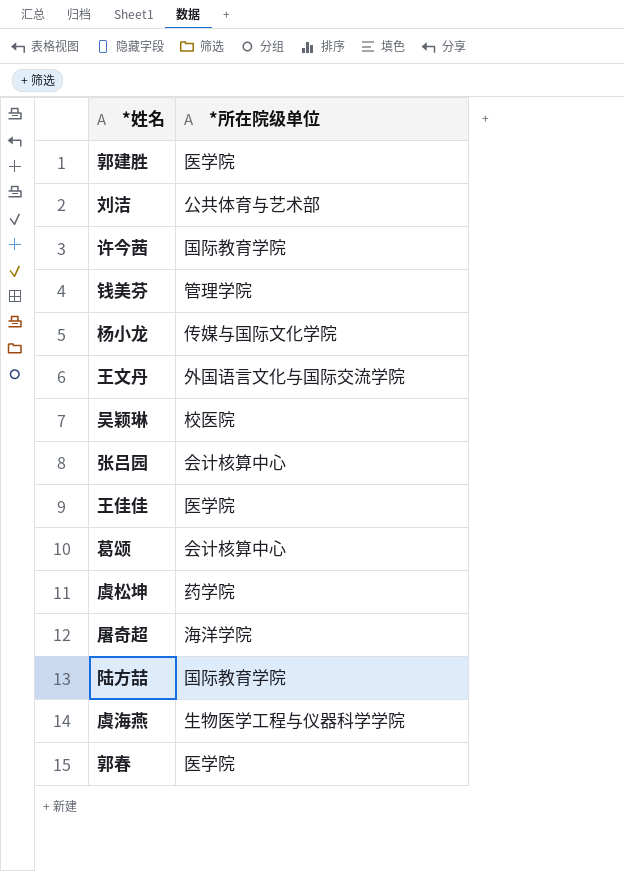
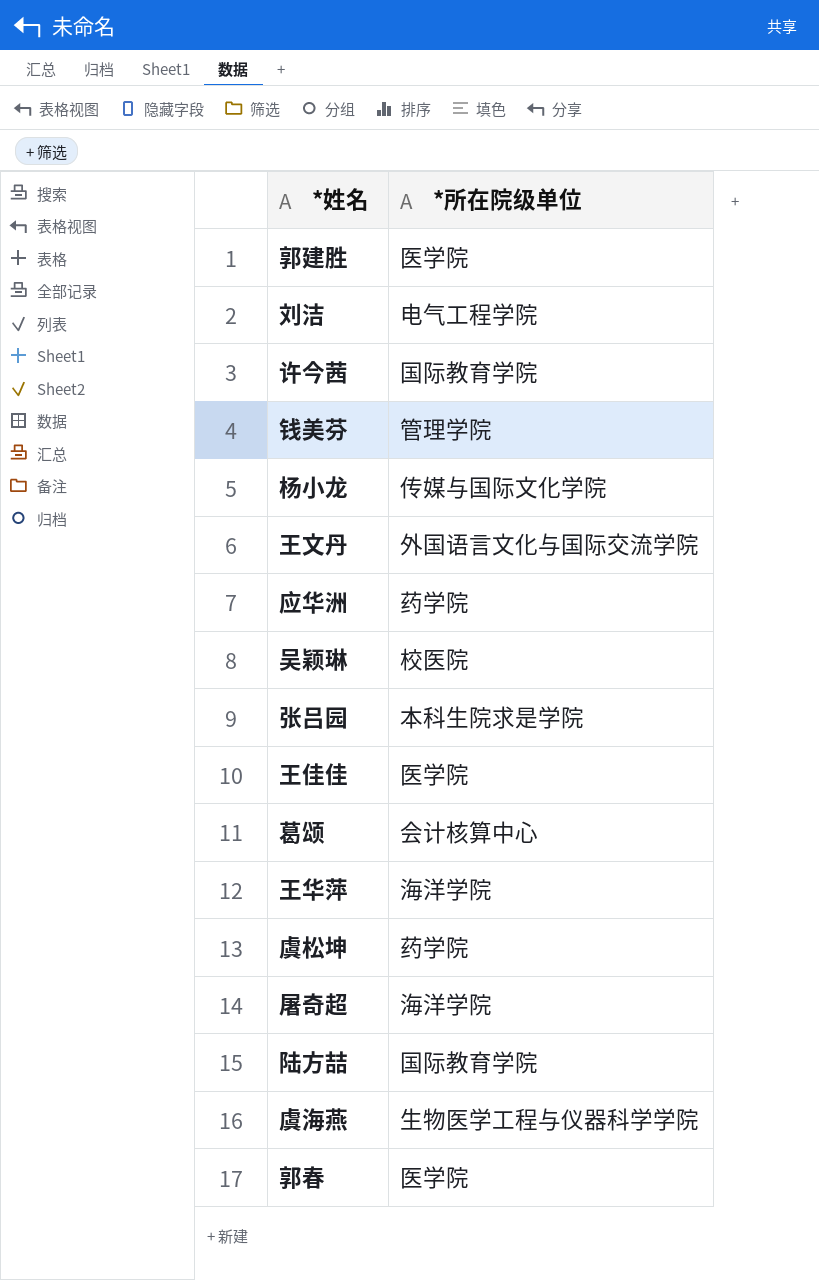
刘洁 | *所在院级单位: 公共体育与艺术部 -> 电气工程学院
row 应华洲: none -> 药学院
张吕园 | *所在院级单位: 会计核算中心 -> 本科生院求是学院
row 王华萍: none -> 海洋学院

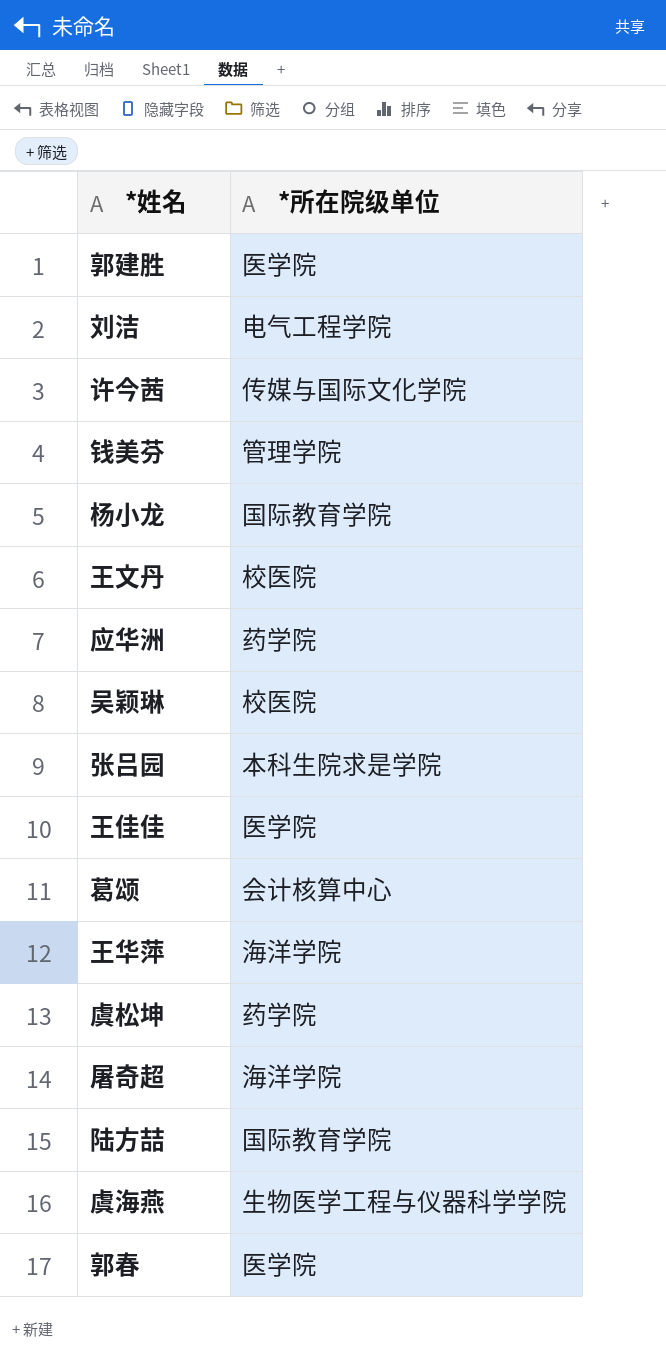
许今茜 | *所在院级单位: 国际教育学院 -> 传媒与国际文化学院
杨小龙 | *所在院级单位: 传媒与国际文化学院 -> 国际教育学院
王文丹 | *所在院级单位: 外国语言文化与国际交流学院 -> 校医院

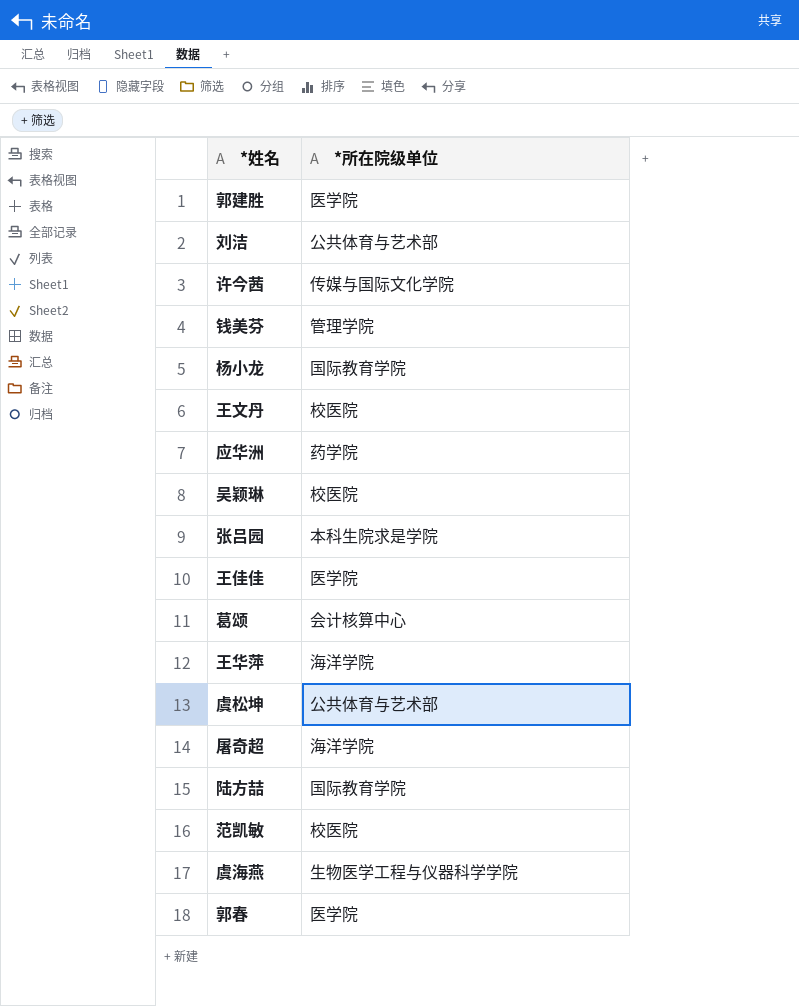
刘洁 | *所在院级单位: 电气工程学院 -> 公共体育与艺术部
虞松坤 | *所在院级单位: 药学院 -> 公共体育与艺术部
row 范凯敏: none -> 校医院

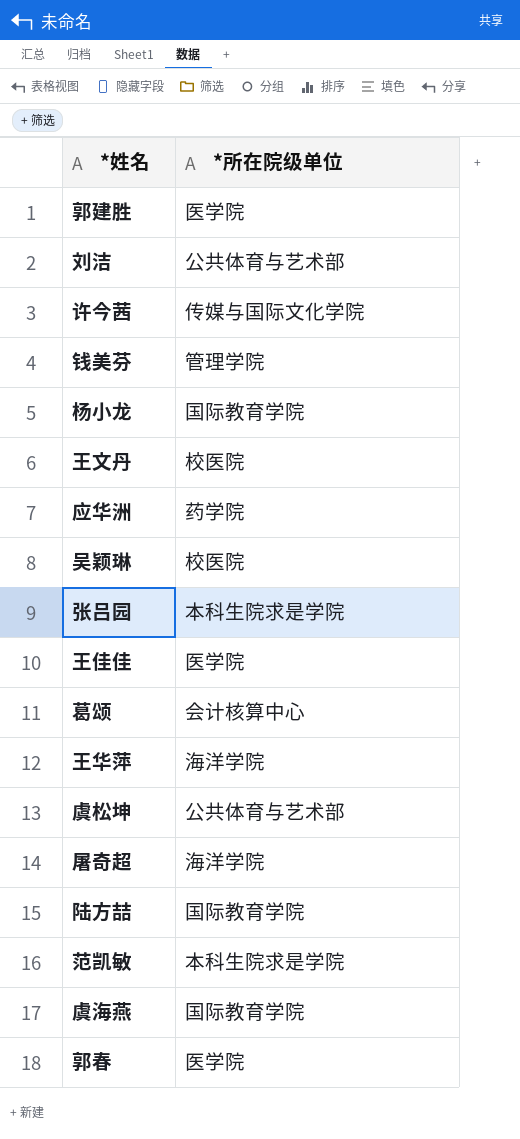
范凯敏 | *所在院级单位: 校医院 -> 本科生院求是学院
虞海燕 | *所在院级单位: 生物医学工程与仪器科学学院 -> 国际教育学院

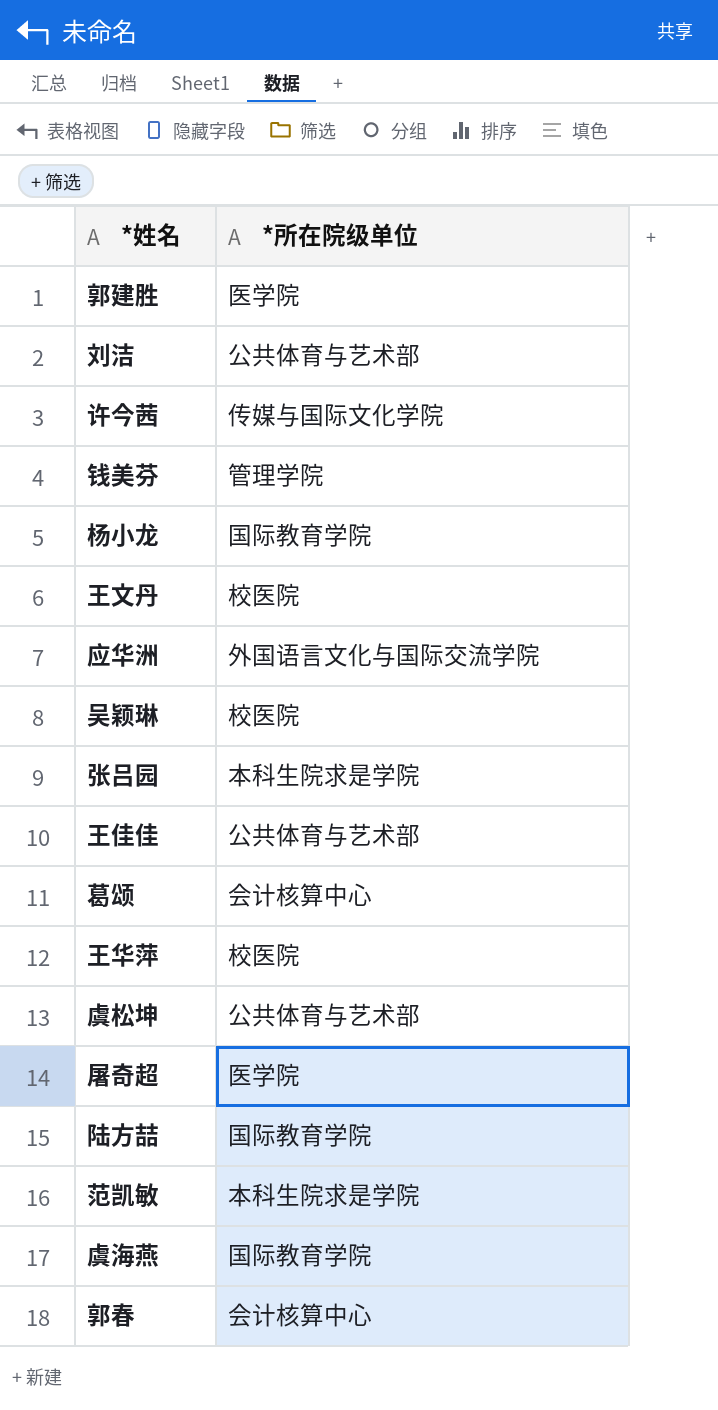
应华洲 | *所在院级单位: 药学院 -> 外国语言文化与国际交流学院
王佳佳 | *所在院级单位: 医学院 -> 公共体育与艺术部
王华萍 | *所在院级单位: 海洋学院 -> 校医院
屠奇超 | *所在院级单位: 海洋学院 -> 医学院
郭春 | *所在院级单位: 医学院 -> 会计核算中心

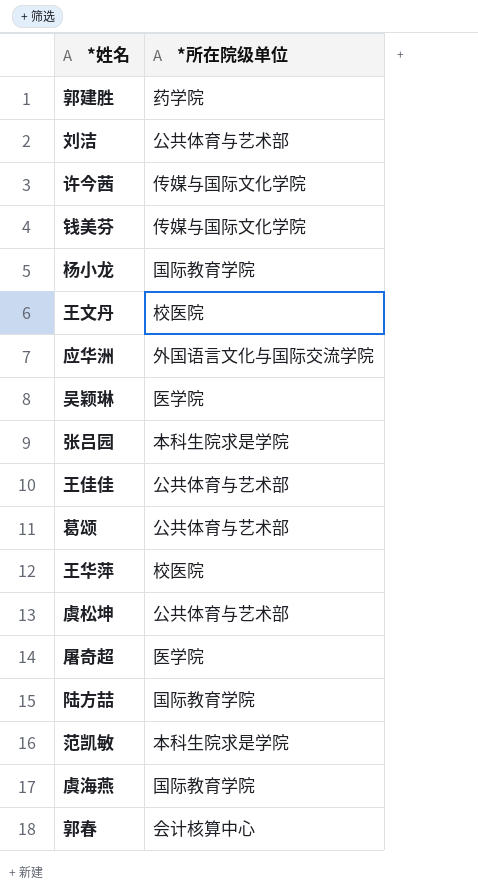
郭建胜 | *所在院级单位: 医学院 -> 药学院
钱美芬 | *所在院级单位: 管理学院 -> 传媒与国际文化学院
吴颖琳 | *所在院级单位: 校医院 -> 医学院
葛颂 | *所在院级单位: 会计核算中心 -> 公共体育与艺术部

